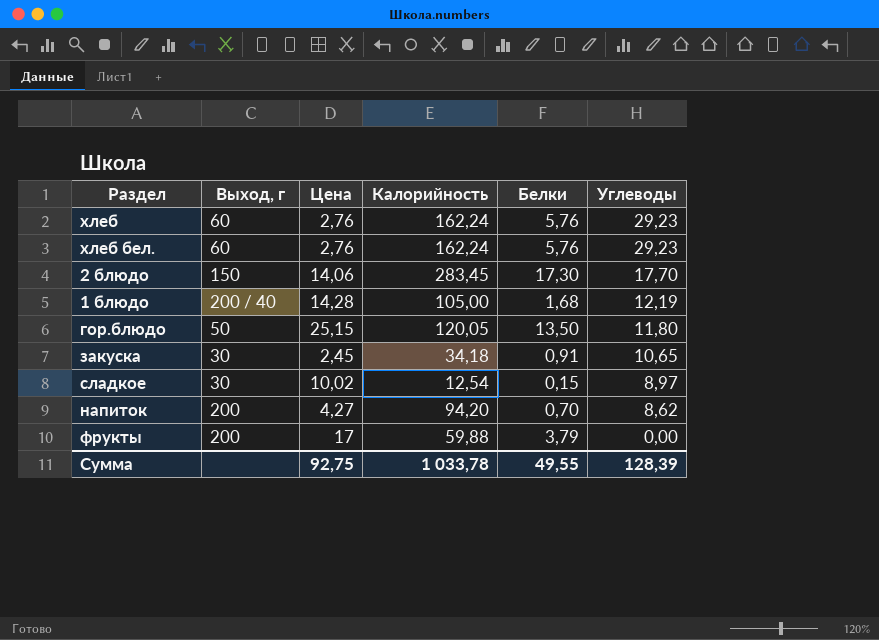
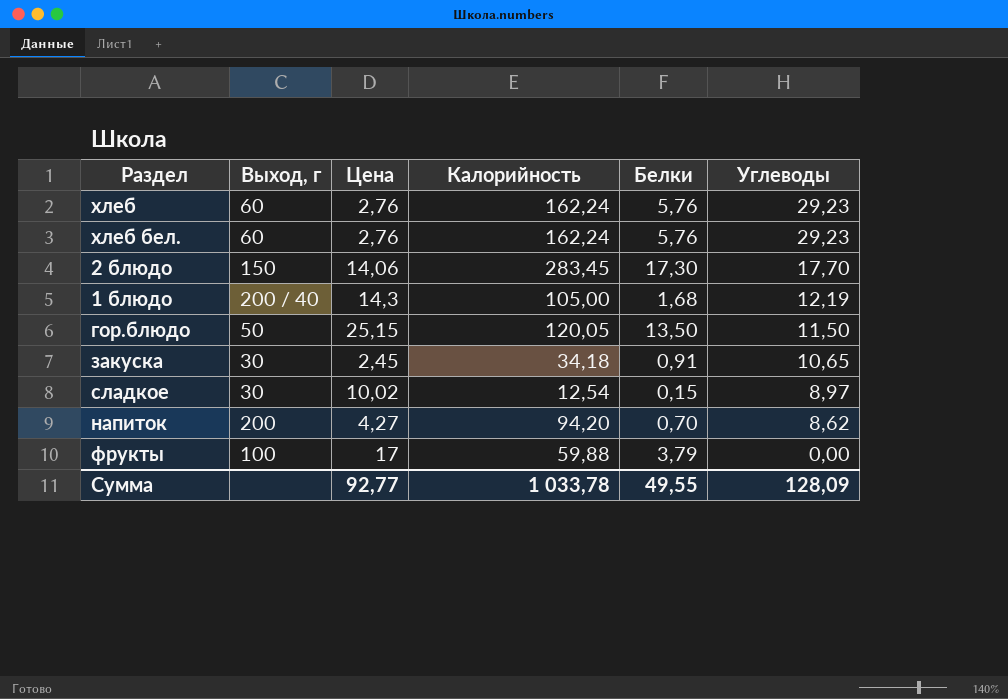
1 блюдо | Цена: 14,28 -> 14,3
гор.блюдо | Углеводы: 11,80 -> 11,50
фрукты | Выход, г: 200 -> 100
Сумма | Цена: 92,75 -> 92,77
Сумма | Углеводы: 128,39 -> 128,09

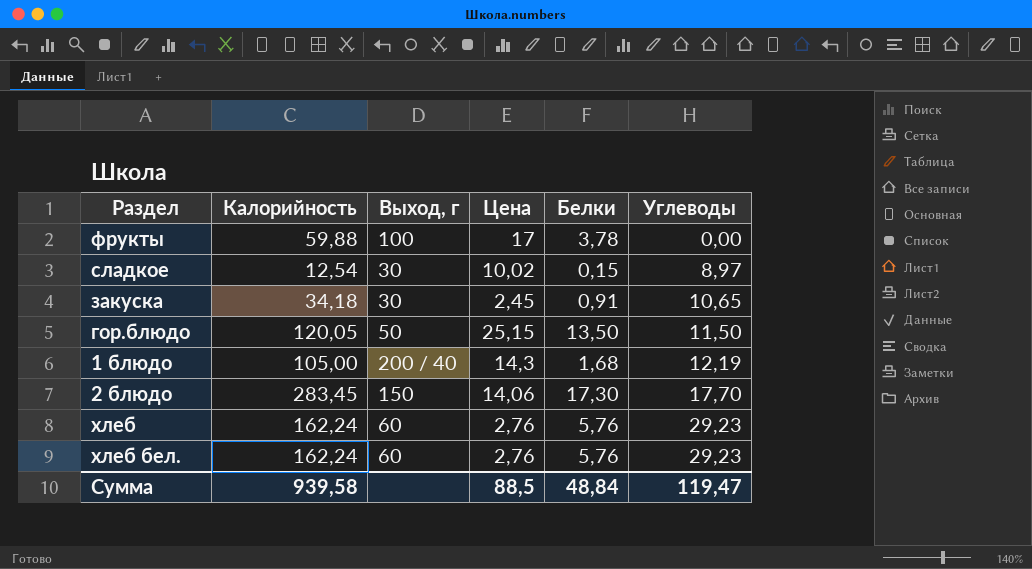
row order: Углеводы descending -> Углеводы ascending
column Калорийность | position: 4 -> 2
row напиток: 200 | 4,27 | 94,20 | 0,70 | 8,62 -> none
фрукты | Белки: 3,79 -> 3,78
Сумма | Калорийность: 1 033,78 -> 939,58
Сумма | Цена: 92,77 -> 88,5
Сумма | Белки: 49,55 -> 48,84
Сумма | Углеводы: 128,09 -> 119,47

